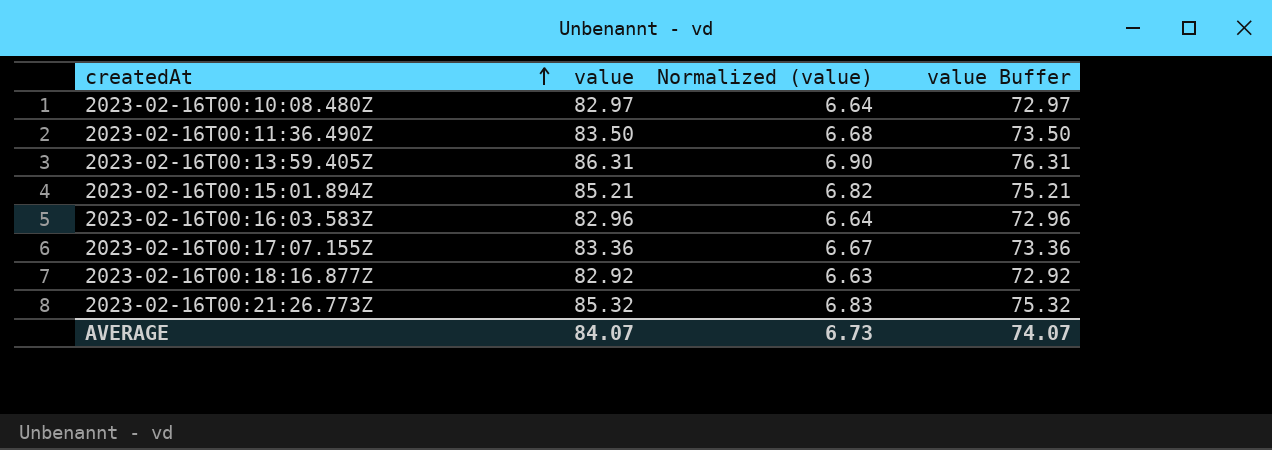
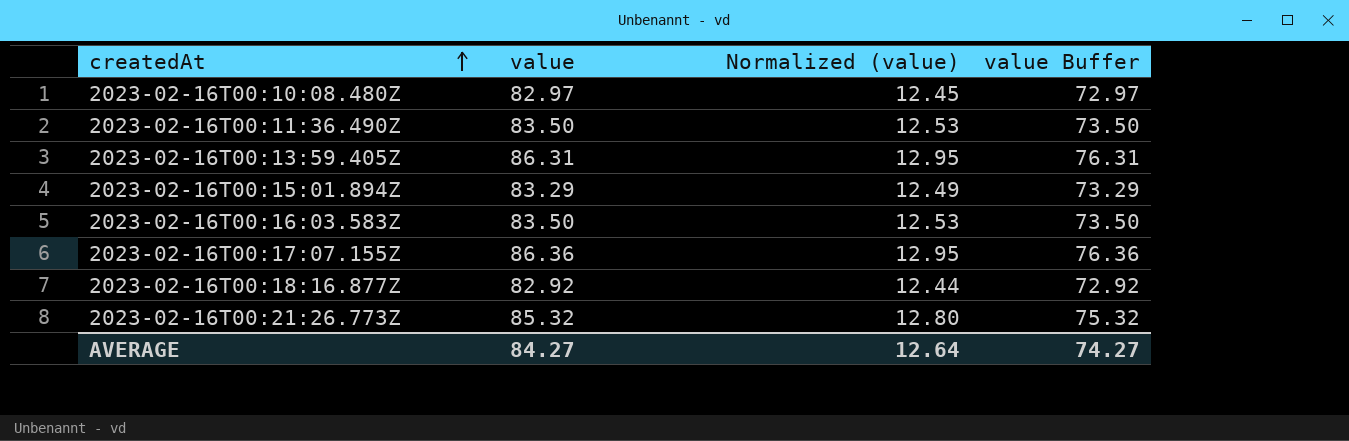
column Normalized (value) | formula: [value] * 0.08 -> [value] * 0.15
2023-02-16T00:15:01.894Z | value: 85.21 -> 83.29
2023-02-16T00:15:01.894Z | value Buffer: 75.21 -> 73.29
2023-02-16T00:16:03.583Z | value: 82.96 -> 83.50
2023-02-16T00:16:03.583Z | value Buffer: 72.96 -> 73.50
2023-02-16T00:17:07.155Z | value: 83.36 -> 86.36
2023-02-16T00:17:07.155Z | value Buffer: 73.36 -> 76.36
AVERAGE | value: 84.07 -> 84.27
AVERAGE | Normalized (value): 6.73 -> 12.64
AVERAGE | value Buffer: 74.07 -> 74.27

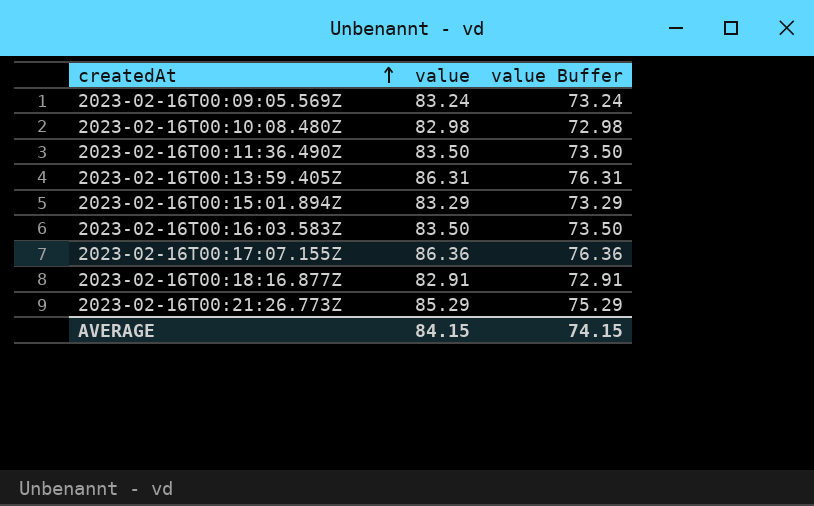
column Normalized (value) | formula: [value] * 0.15 -> none
row 2023-02-16T00:09:05.569Z: none -> 83.24 | 73.24
2023-02-16T00:10:08.480Z | value: 82.97 -> 82.98
2023-02-16T00:10:08.480Z | value Buffer: 72.97 -> 72.98
2023-02-16T00:18:16.877Z | value: 82.92 -> 82.91
2023-02-16T00:18:16.877Z | value Buffer: 72.92 -> 72.91
2023-02-16T00:21:26.773Z | value: 85.32 -> 85.29
2023-02-16T00:21:26.773Z | value Buffer: 75.32 -> 75.29
AVERAGE | value: 84.27 -> 84.15
AVERAGE | value Buffer: 74.27 -> 74.15

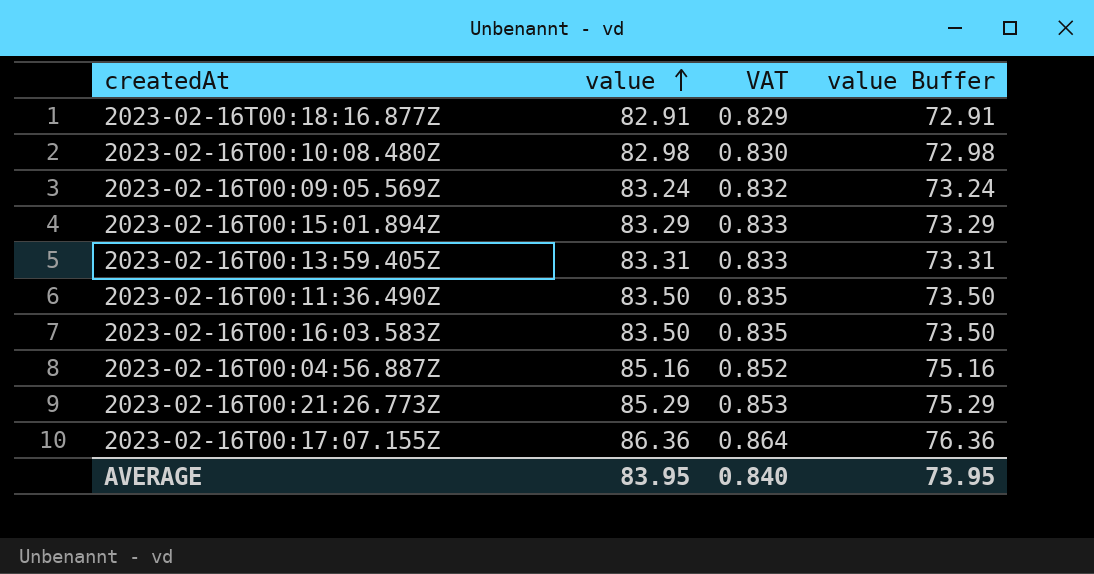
row order: createdAt ascending -> value ascending
column VAT | formula: none -> [value] * 0.01
2023-02-16T00:13:59.405Z | value: 86.31 -> 83.31
2023-02-16T00:13:59.405Z | value Buffer: 76.31 -> 73.31
row 2023-02-16T00:04:56.887Z: none -> 85.16 | 0.852 | 75.16
AVERAGE | value: 84.15 -> 83.95
AVERAGE | value Buffer: 74.15 -> 73.95

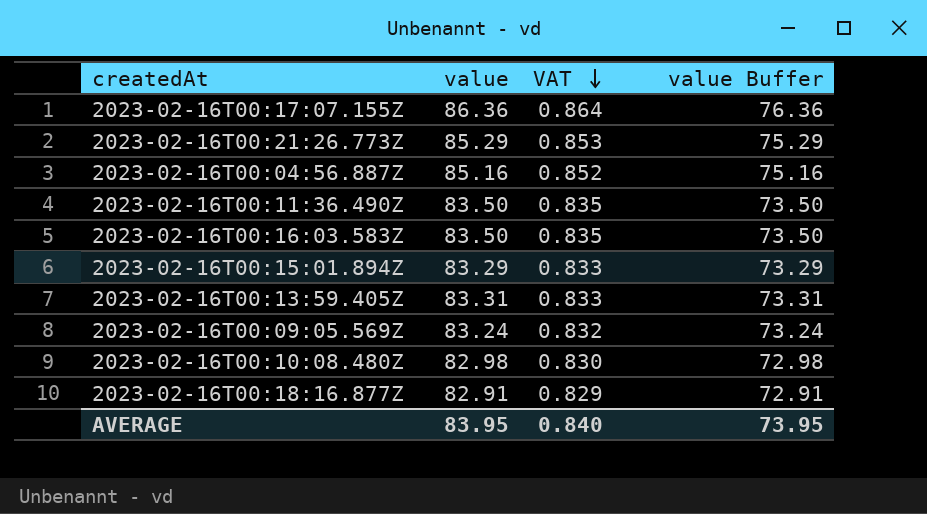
row order: value ascending -> VAT descending

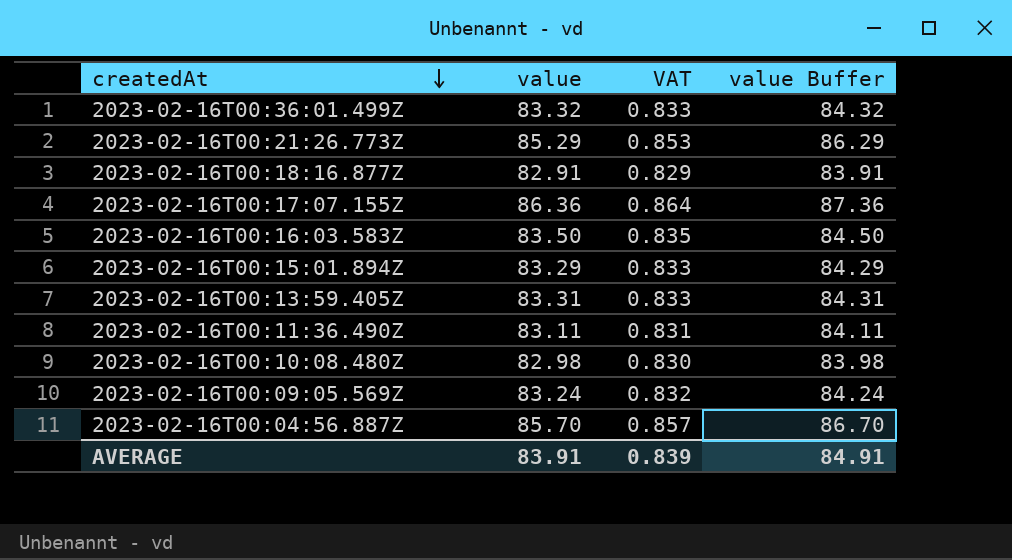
row order: VAT descending -> createdAt descending
column value Buffer | formula: [value] - 10 -> [value] + 1
row 2023-02-16T00:36:01.499Z: none -> 83.32 | 0.833 | 84.32
2023-02-16T00:11:36.490Z | value: 83.50 -> 83.11
2023-02-16T00:11:36.490Z | VAT: 0.835 -> 0.831
2023-02-16T00:04:56.887Z | value: 85.16 -> 85.70
2023-02-16T00:04:56.887Z | VAT: 0.852 -> 0.857
AVERAGE | value: 83.95 -> 83.91
AVERAGE | VAT: 0.840 -> 0.839
AVERAGE | value Buffer: 73.95 -> 84.91

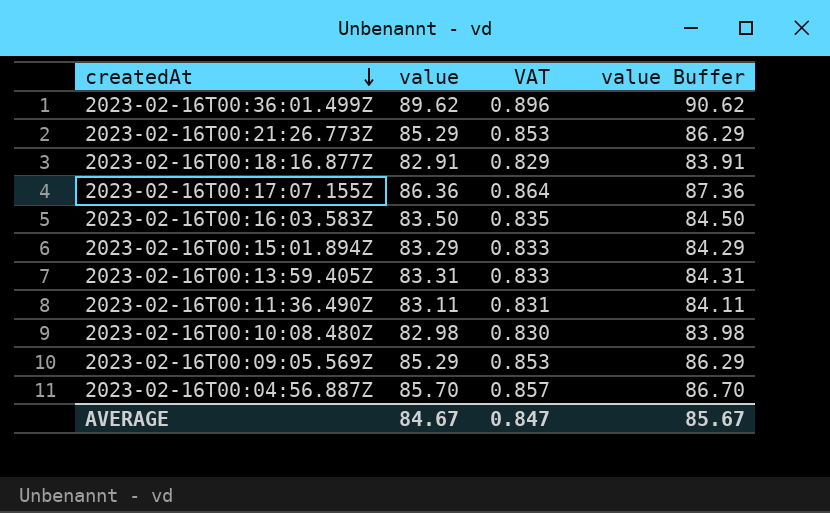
2023-02-16T00:36:01.499Z | value: 83.32 -> 89.62
2023-02-16T00:36:01.499Z | VAT: 0.833 -> 0.896
2023-02-16T00:36:01.499Z | value Buffer: 84.32 -> 90.62
2023-02-16T00:09:05.569Z | value: 83.24 -> 85.29
2023-02-16T00:09:05.569Z | VAT: 0.832 -> 0.853
2023-02-16T00:09:05.569Z | value Buffer: 84.24 -> 86.29
AVERAGE | value: 83.91 -> 84.67
AVERAGE | VAT: 0.839 -> 0.847
AVERAGE | value Buffer: 84.91 -> 85.67

